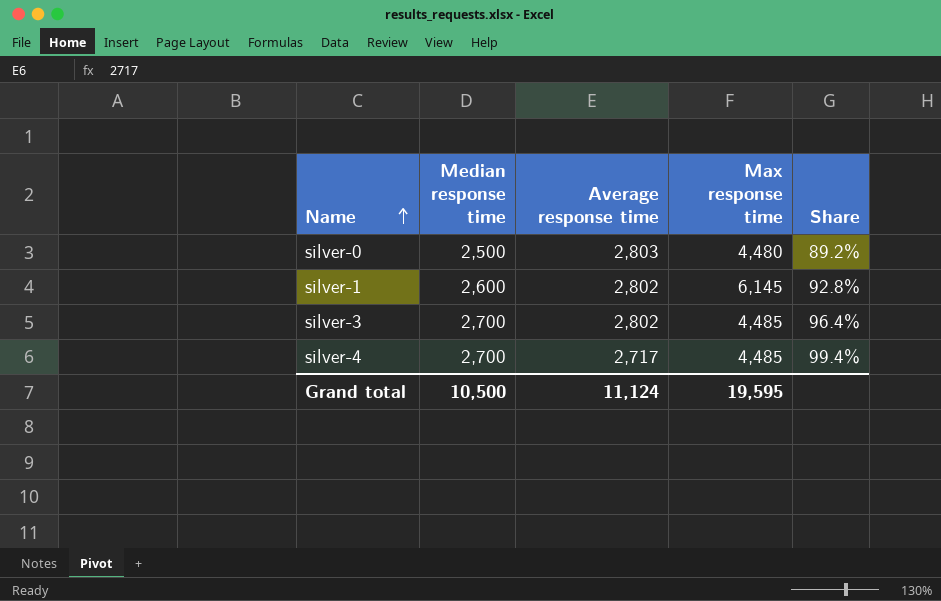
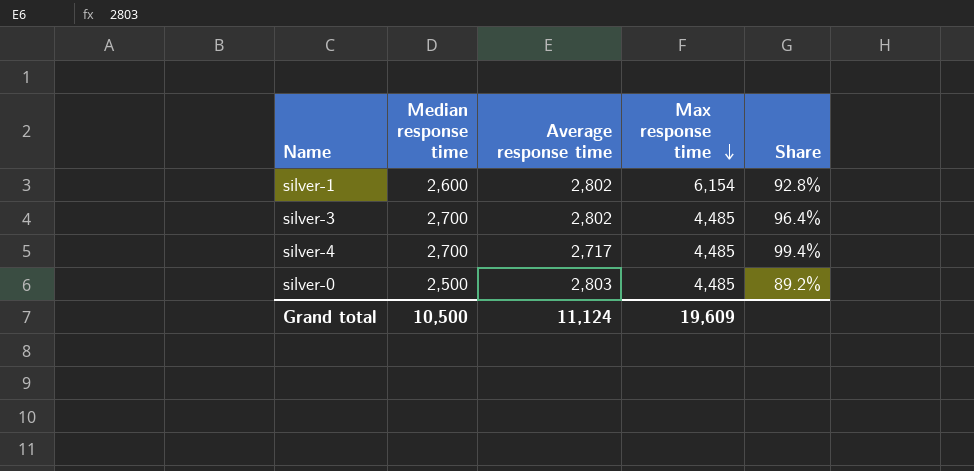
row order: Name ascending -> Max response time descending
silver-1 | Max response time: 6,145 -> 6,154
silver-0 | Max response time: 4,480 -> 4,485
Grand total | Max response time: 19,595 -> 19,609

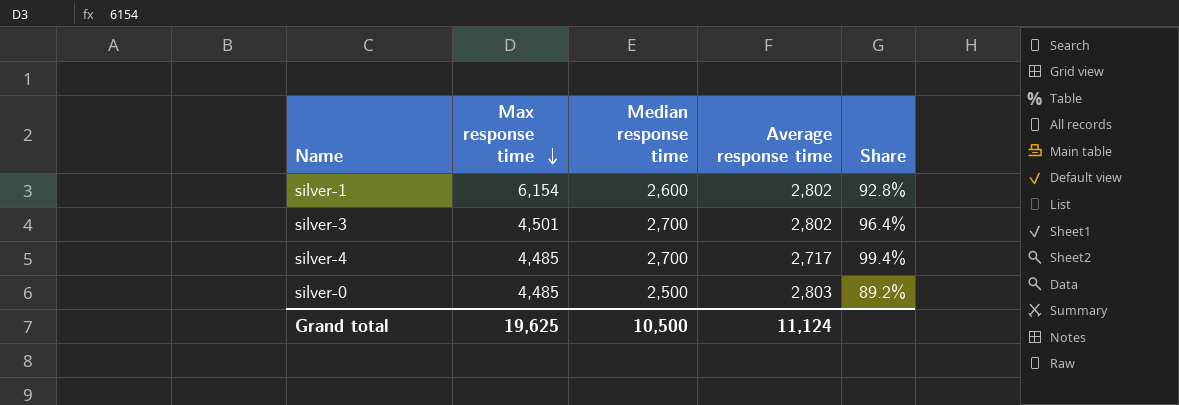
column Max response time | position: 4 -> 2
silver-3 | Max response time: 4,485 -> 4,501
Grand total | Max response time: 19,609 -> 19,625

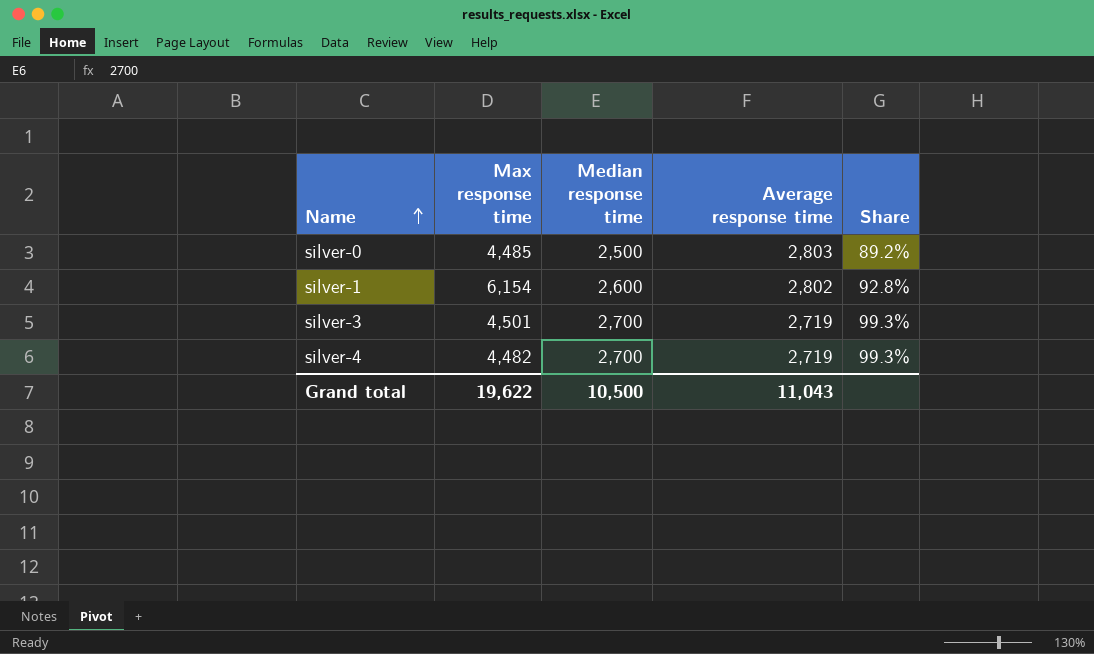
row order: Max response time descending -> Name ascending
silver-3 | Average response time: 2,802 -> 2,719
silver-3 | Share: 96.4% -> 99.3%
silver-4 | Max response time: 4,485 -> 4,482
silver-4 | Average response time: 2,717 -> 2,719
silver-4 | Share: 99.4% -> 99.3%
Grand total | Max response time: 19,625 -> 19,622
Grand total | Average response time: 11,124 -> 11,043

